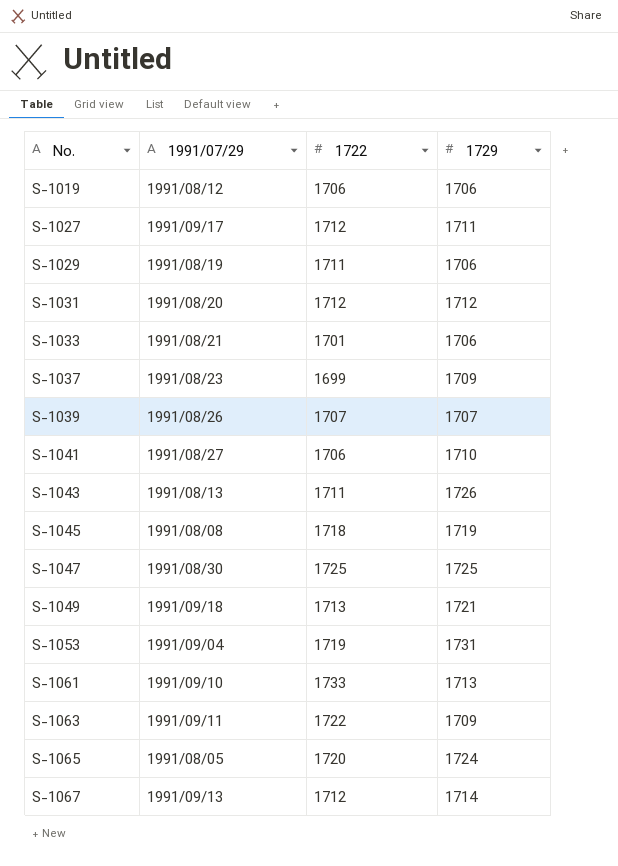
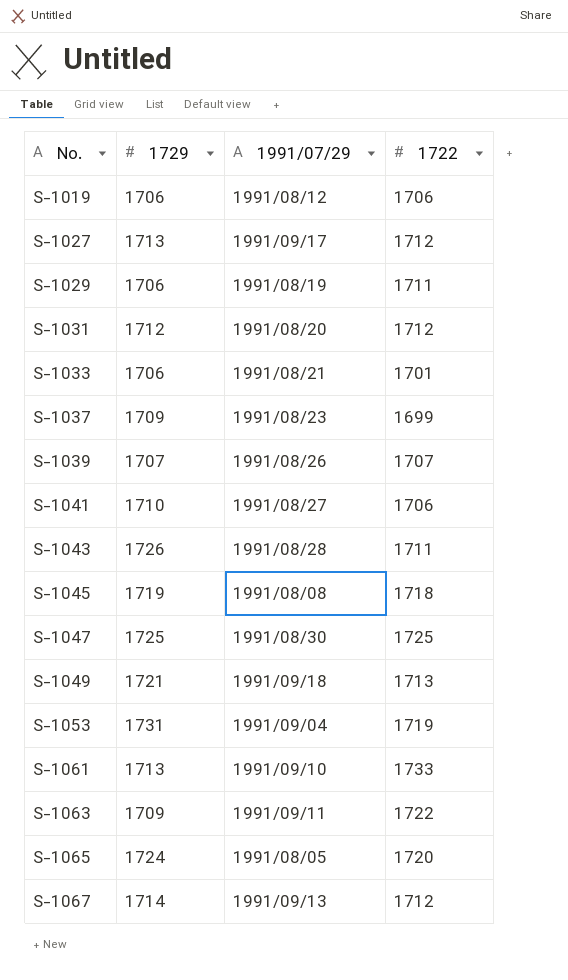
column 1729 | position: 4 -> 2
S-1027 | 1729: 1711 -> 1713
S-1043 | 1991/07/29: 1991/08/13 -> 1991/08/28

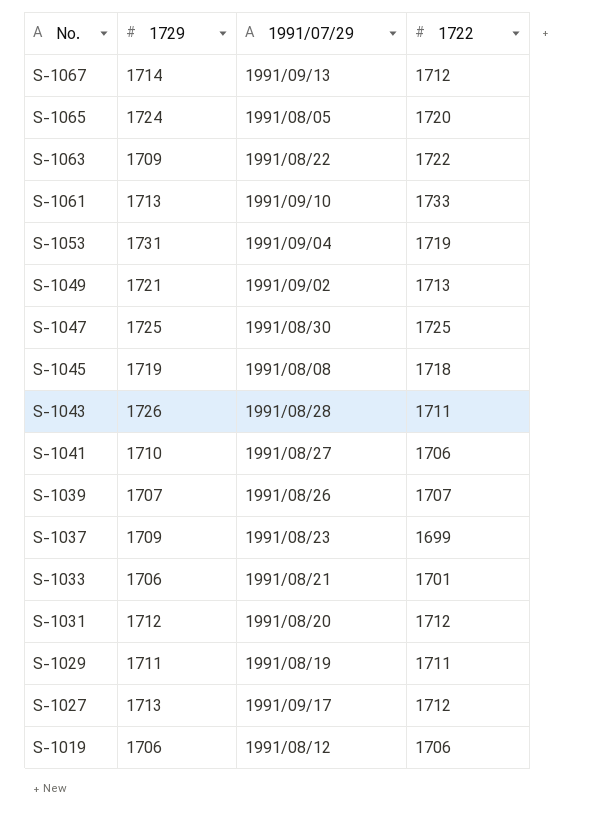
row order: No. ascending -> No. descending
S-1063 | 1991/07/29: 1991/09/11 -> 1991/08/22
S-1049 | 1991/07/29: 1991/09/18 -> 1991/09/02
S-1029 | 1729: 1706 -> 1711

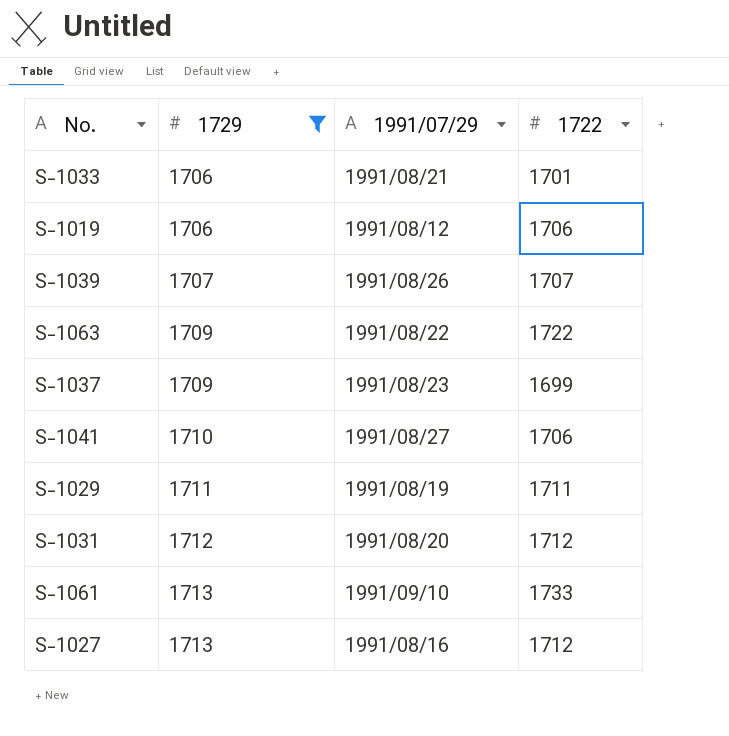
filter: none -> 1729 <= 1713
row order: No. descending -> 1729 ascending
S-1027 | 1991/07/29: 1991/09/17 -> 1991/08/16

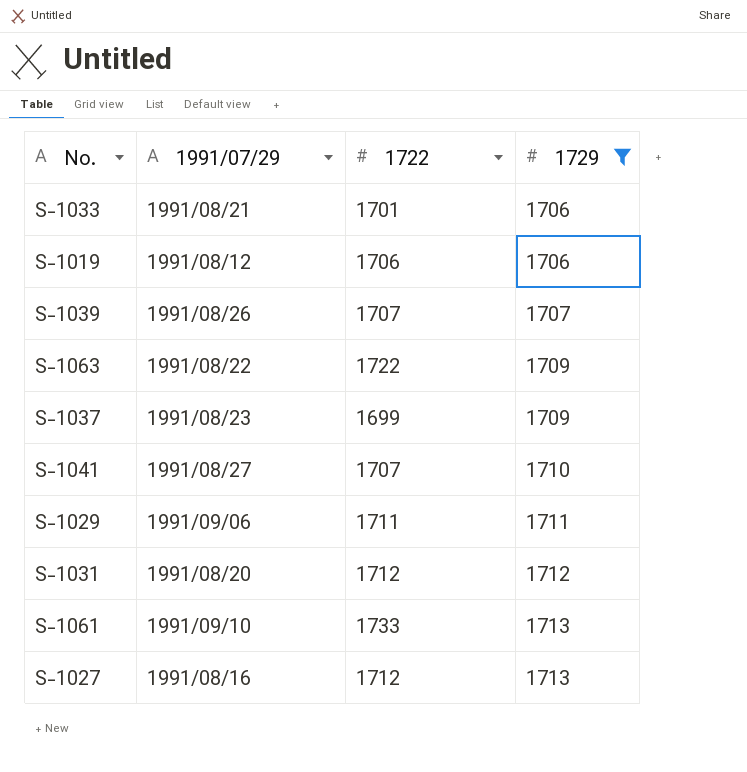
column 1729 | position: 2 -> 4
S-1041 | 1722: 1706 -> 1707
S-1029 | 1991/07/29: 1991/08/19 -> 1991/09/06

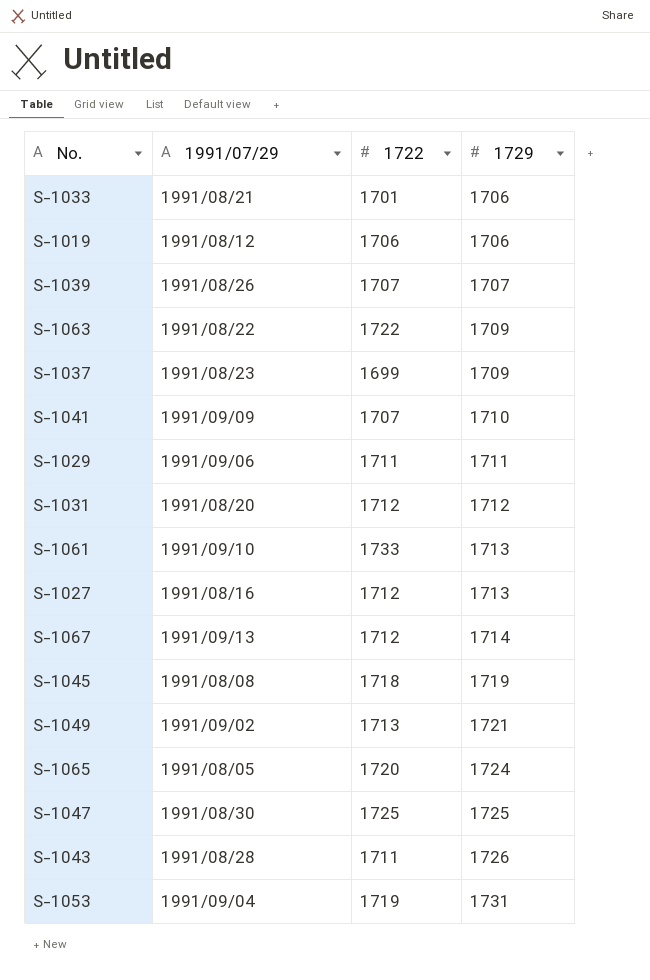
filter: 1729 <= 1713 -> none
S-1041 | 1991/07/29: 1991/08/27 -> 1991/09/09

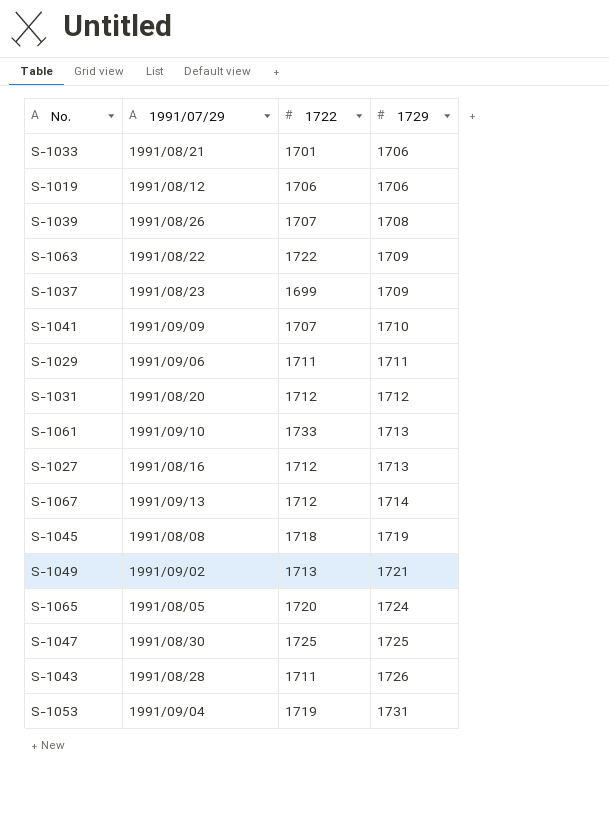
S-1039 | 1729: 1707 -> 1708

